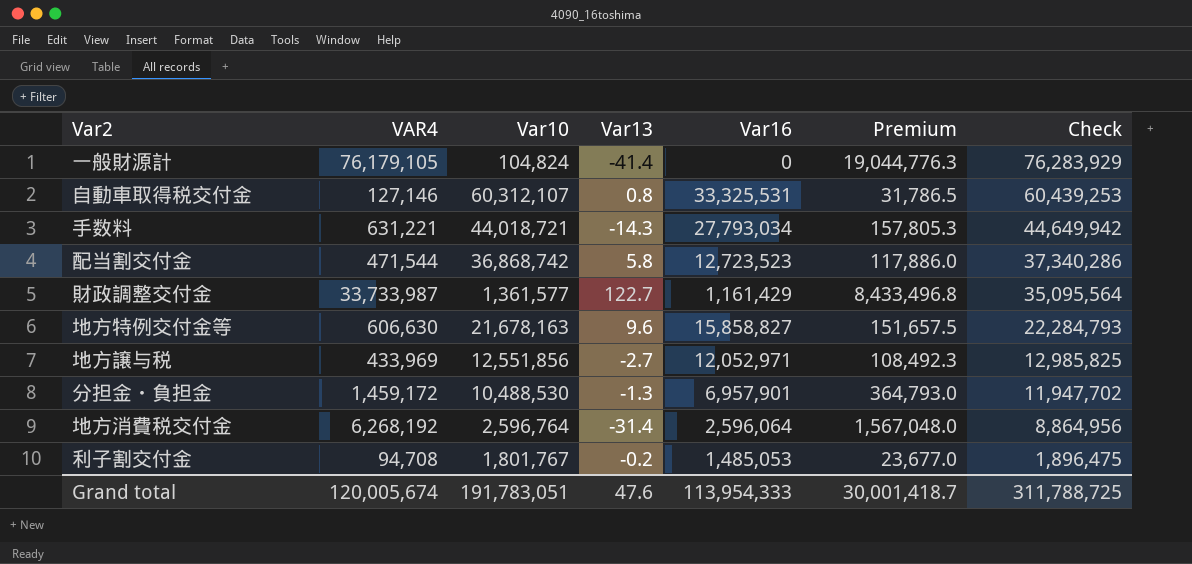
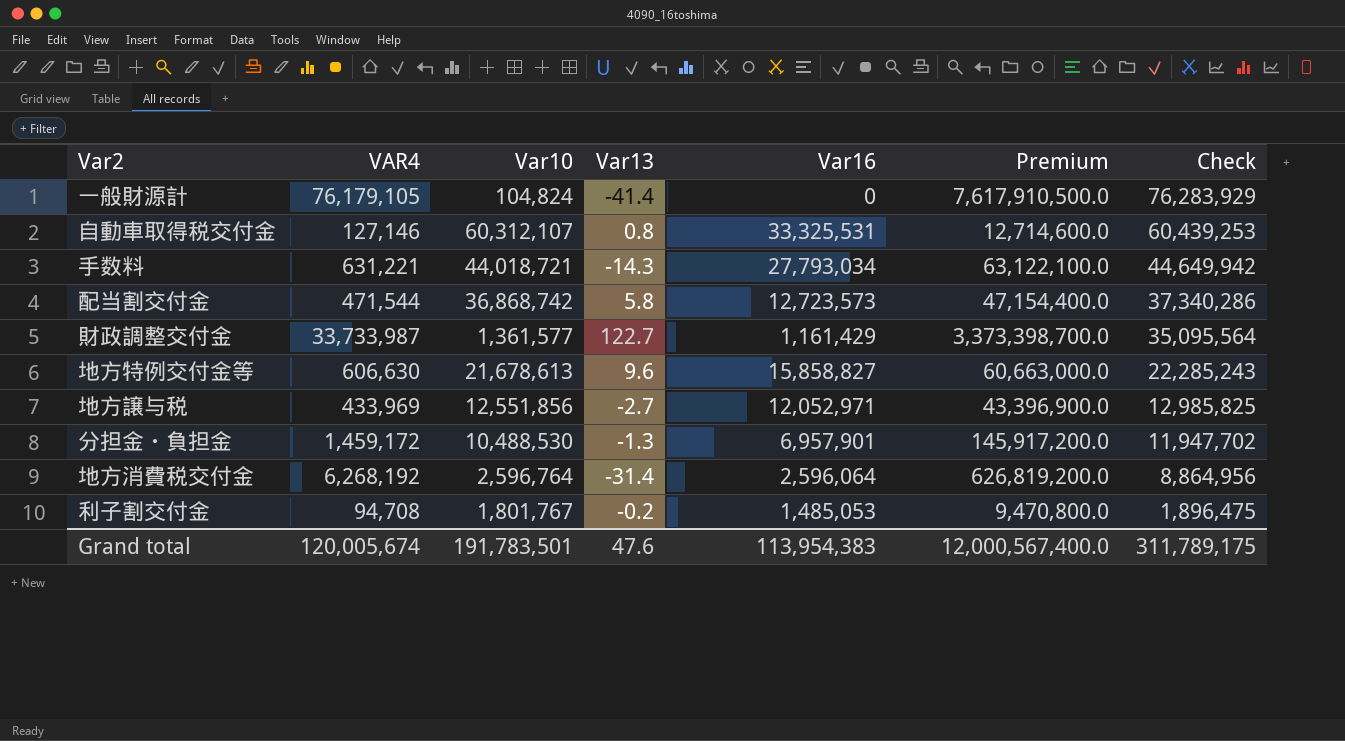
column Premium | formula: [VAR4] * 0.25 -> [VAR4] * 100
配当割交付金 | Var16: 12,723,523 -> 12,723,573
地方特例交付金等 | Var10: 21,678,163 -> 21,678,613
地方特例交付金等 | Check: 22,284,793 -> 22,285,243
Grand total | Var10: 191,783,051 -> 191,783,501
Grand total | Var16: 113,954,333 -> 113,954,383
Grand total | Premium: 30,001,418.7 -> 12,000,567,400.0
Grand total | Check: 311,788,725 -> 311,789,175

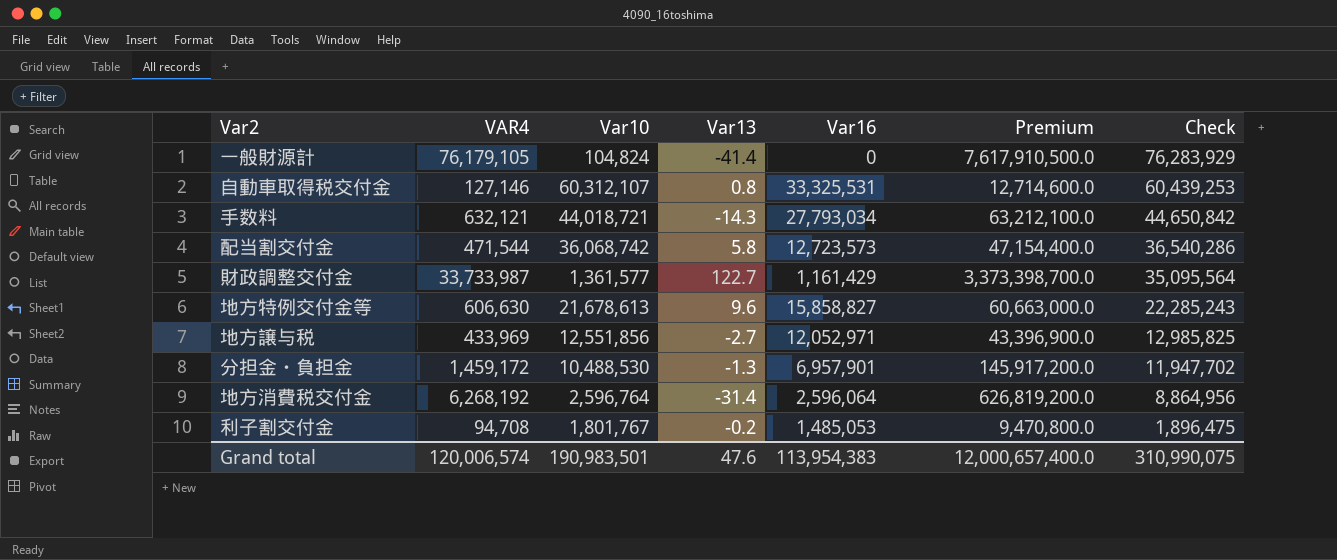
手数料 | VAR4: 631,221 -> 632,121
手数料 | Premium: 63,122,100.0 -> 63,212,100.0
手数料 | Check: 44,649,942 -> 44,650,842
配当割交付金 | Var10: 36,868,742 -> 36,068,742
配当割交付金 | Check: 37,340,286 -> 36,540,286
Grand total | VAR4: 120,005,674 -> 120,006,574
Grand total | Var10: 191,783,501 -> 190,983,501
Grand total | Premium: 12,000,567,400.0 -> 12,000,657,400.0
Grand total | Check: 311,789,175 -> 310,990,075

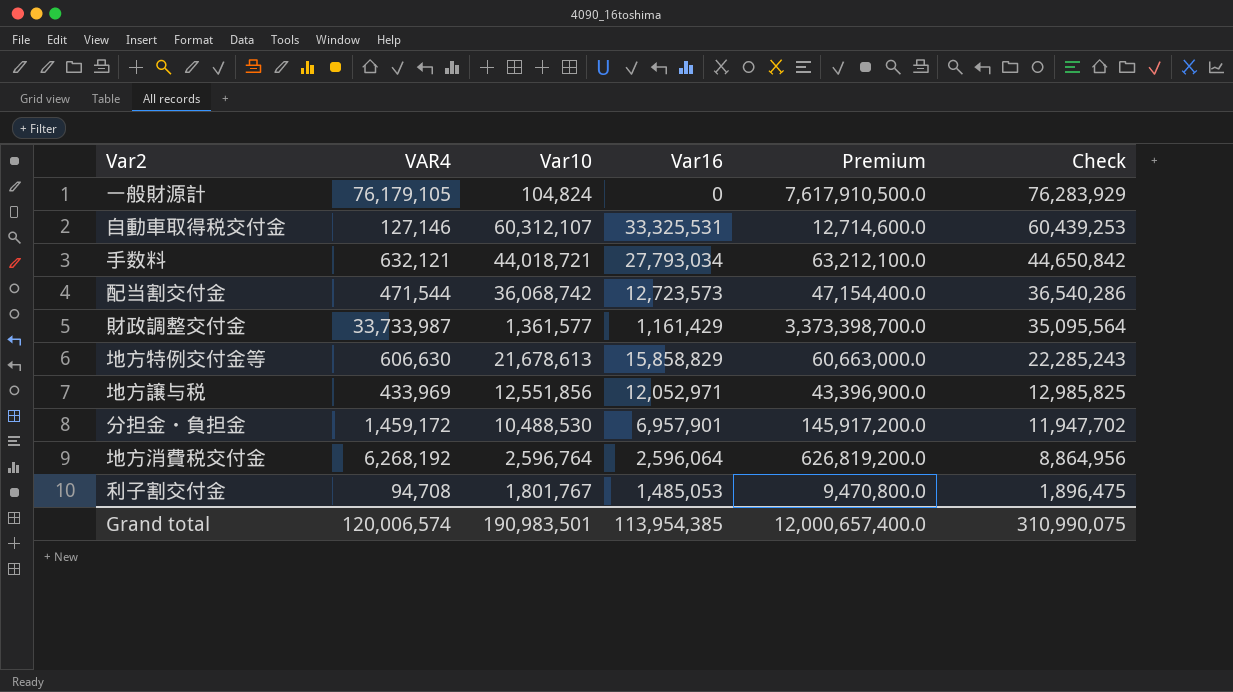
column Var13 | position: 4 -> none
地方特例交付金等 | Var16: 15,858,827 -> 15,858,829
Grand total | Var16: 113,954,383 -> 113,954,385

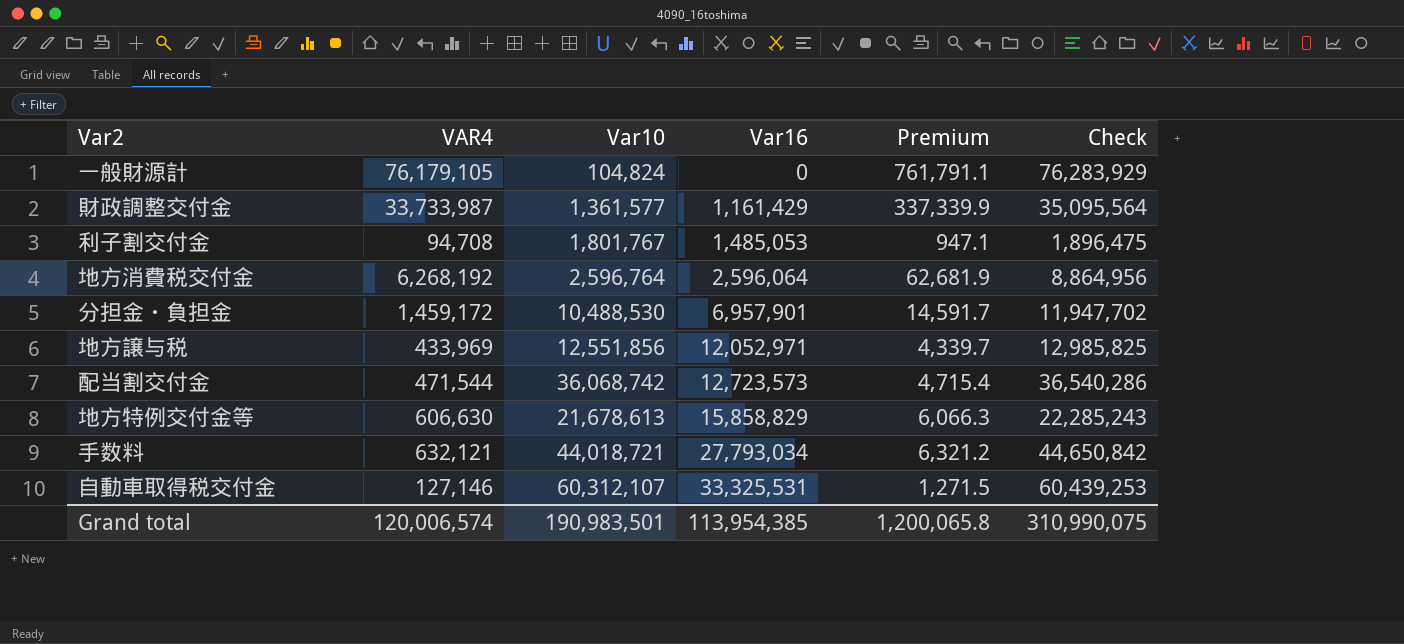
row order: Check descending -> Var16 ascending
column Premium | formula: [VAR4] * 100 -> [VAR4] * 0.01
Grand total | Premium: 12,000,657,400.0 -> 1,200,065.8

